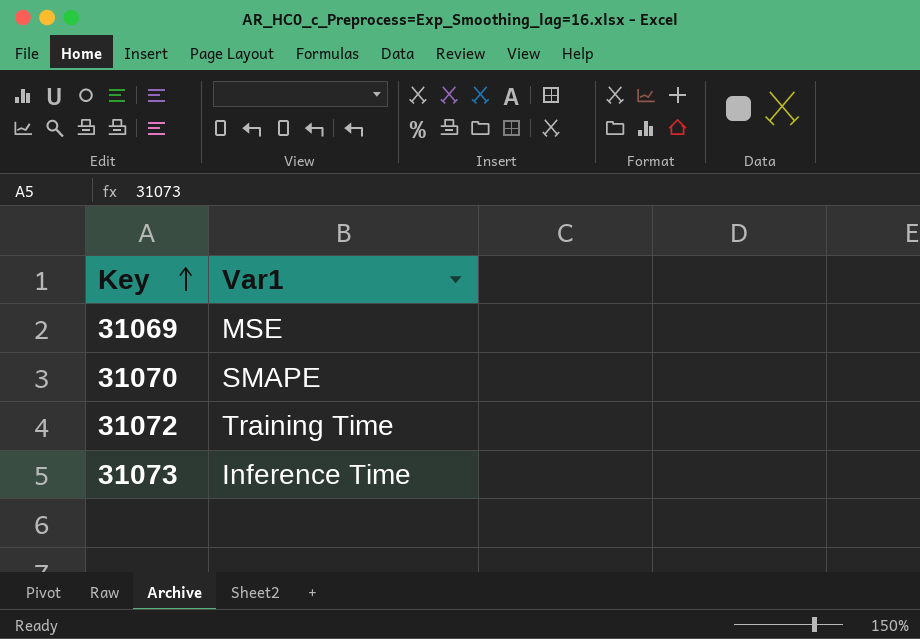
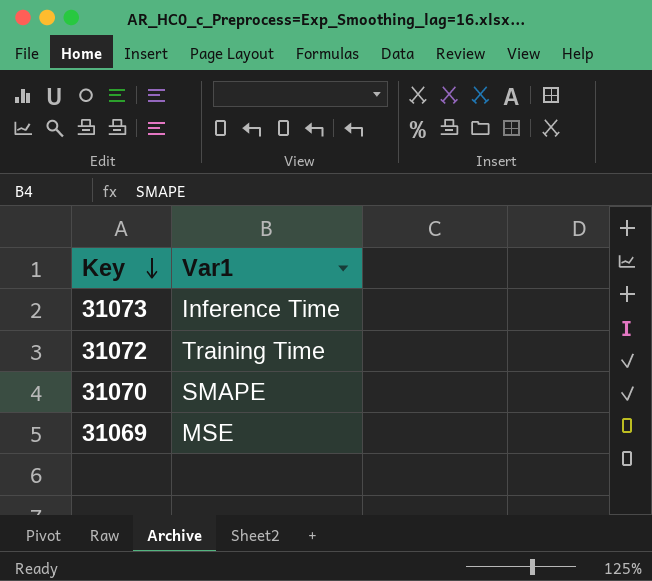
row order: Key ascending -> Key descending

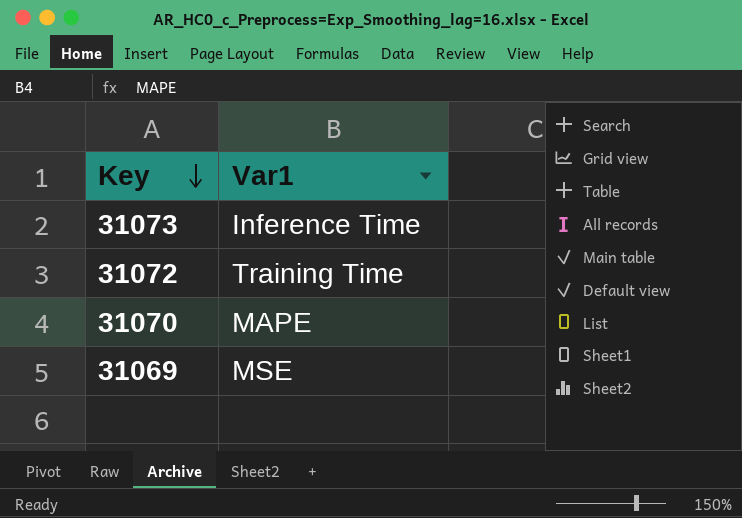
31070 | Var1: SMAPE -> MAPE

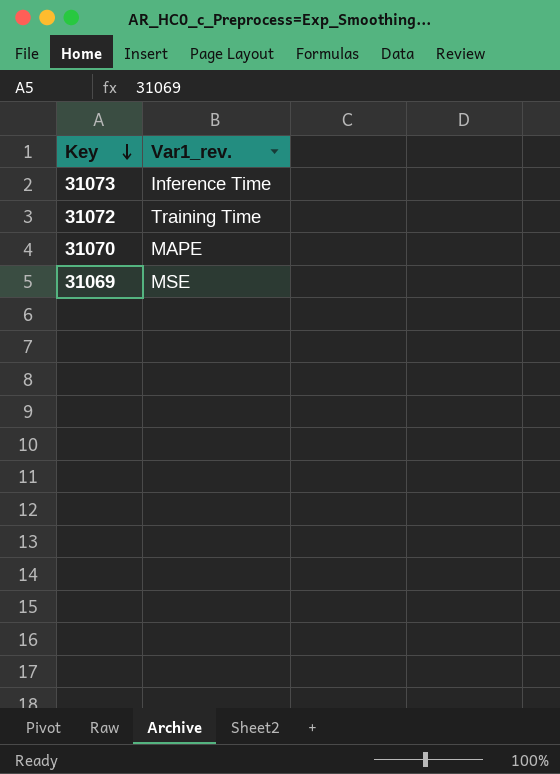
column name: Var1 -> Var1_rev.

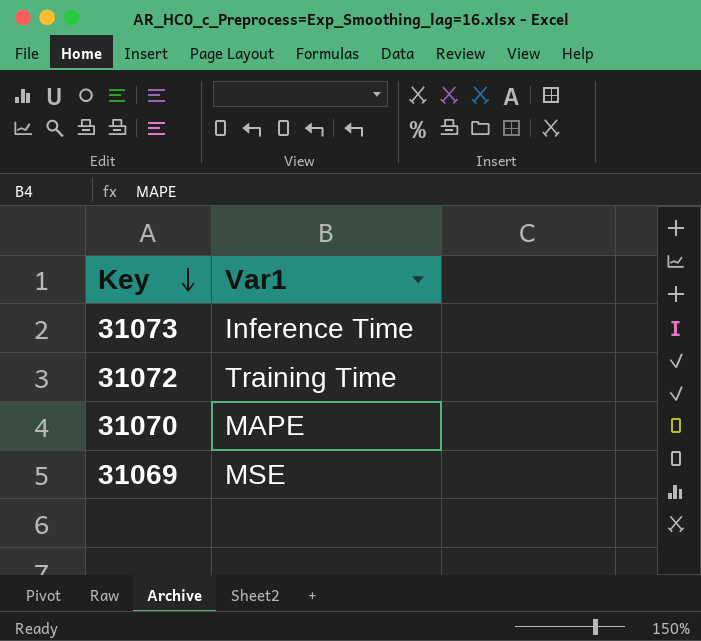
column name: Var1_rev. -> Var1

